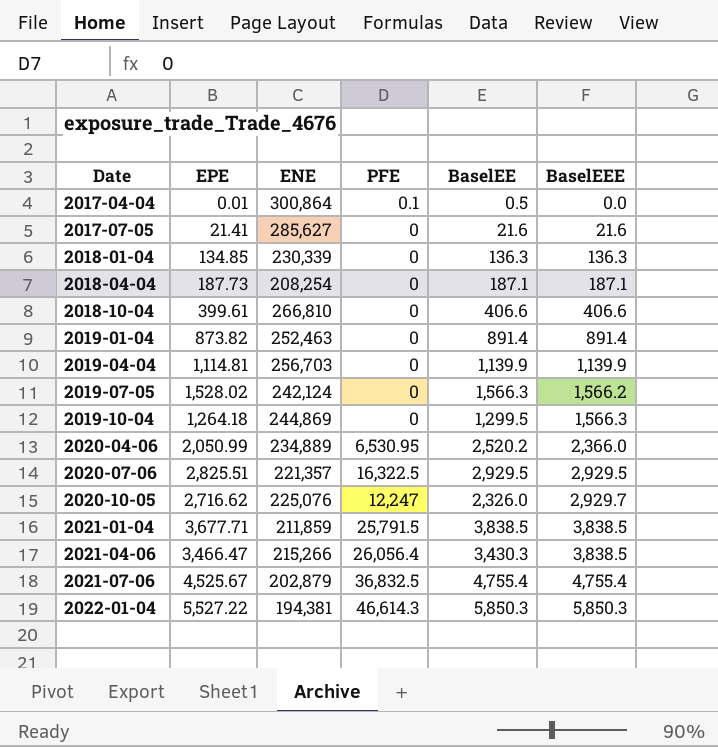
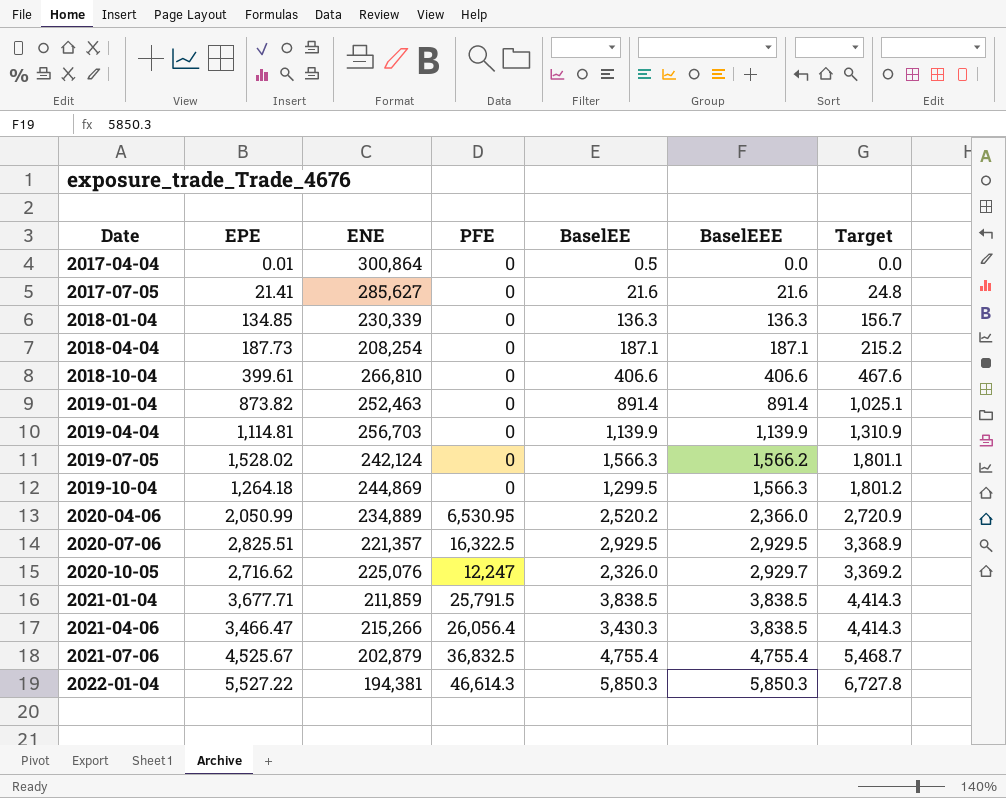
column Target | formula: none -> [BaselEEE] * 1.15
2017-04-04 | PFE: 0.1 -> 0

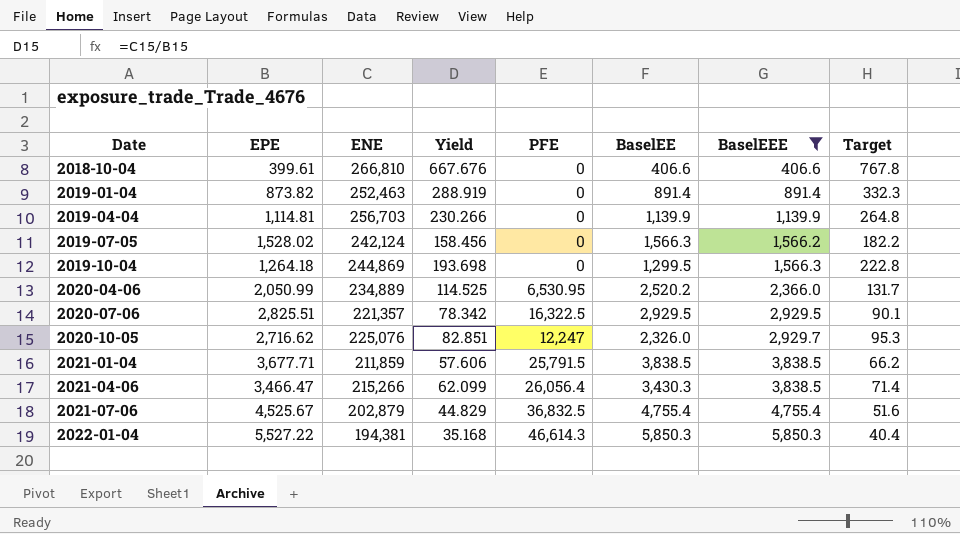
filter: none -> BaselEEE >= 406.6
column Yield | formula: none -> [ENE] / [EPE]
column Target | formula: [BaselEEE] * 1.15 -> [Yield] * 1.15

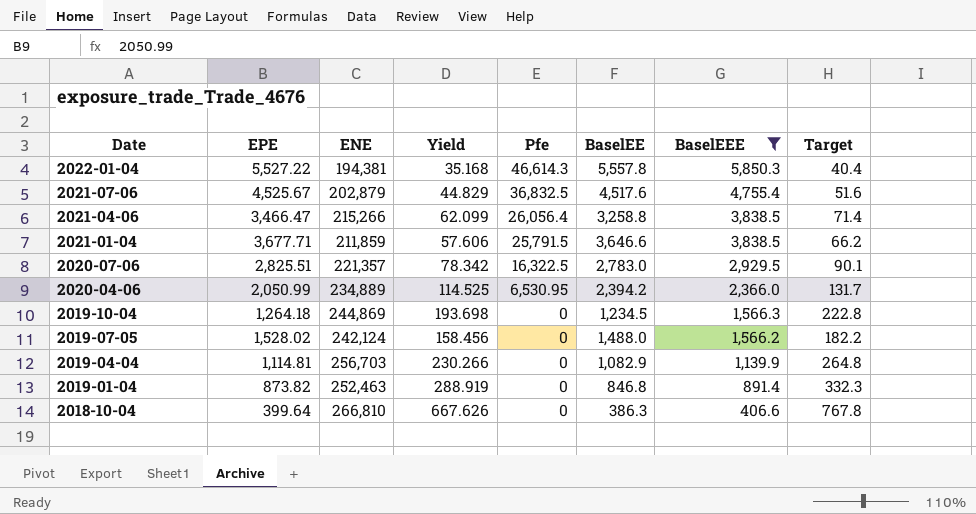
row order: Date ascending -> Date descending
column name: PFE -> Pfe
row 2020-10-05: 2,716.62 | 225,076 | 82.851 | 12,247 | 2,326.0 | 2,929.7 | 95.3 -> none
2022-01-04 | BaselEE: 5,850.3 -> 5,557.8
2021-07-06 | BaselEE: 4,755.4 -> 4,517.6
2021-04-06 | BaselEE: 3,430.3 -> 3,258.8
2021-01-04 | BaselEE: 3,838.5 -> 3,646.6
2020-07-06 | BaselEE: 2,929.5 -> 2,783.0
2020-04-06 | BaselEE: 2,520.2 -> 2,394.2
2019-10-04 | BaselEE: 1,299.5 -> 1,234.5
2019-07-05 | BaselEE: 1,566.3 -> 1,488.0
2019-04-04 | BaselEE: 1,139.9 -> 1,082.9
2019-01-04 | BaselEE: 891.4 -> 846.8
2018-10-04 | EPE: 399.61 -> 399.64
2018-10-04 | Yield: 667.676 -> 667.626
2018-10-04 | BaselEE: 406.6 -> 386.3

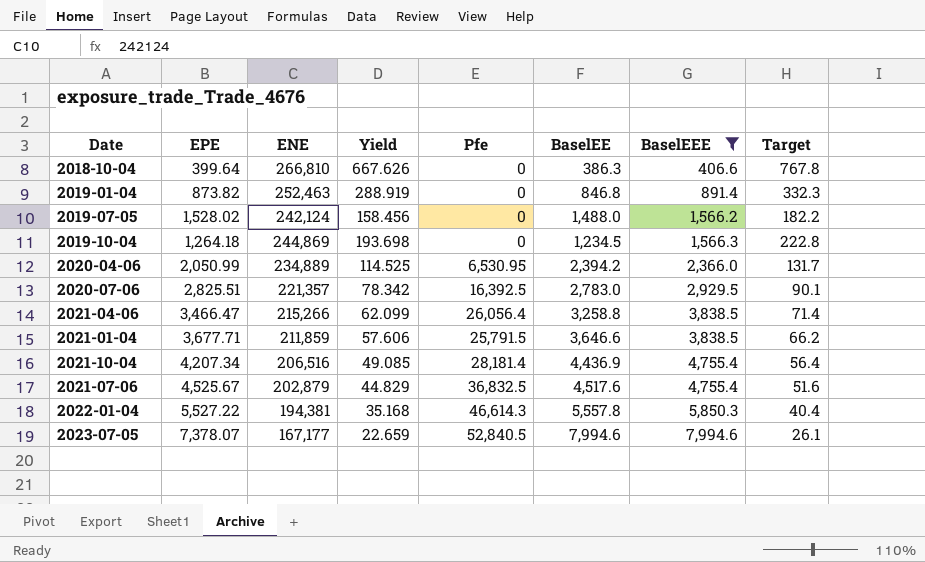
row order: Date descending -> BaselEEE ascending
row 2019-04-04: 1,114.81 | 256,703 | 230.266 | 0 | 1,082.9 | 1,139.9 | 264.8 -> none
2020-07-06 | Pfe: 16,322.5 -> 16,392.5
row 2021-10-04: none -> 4,207.34 | 206,516 | 49.085 | 28,181.4 | 4,436.9 | 4,755.4 | 56.4
row 2023-07-05: none -> 7,378.07 | 167,177 | 22.659 | 52,840.5 | 7,994.6 | 7,994.6 | 26.1

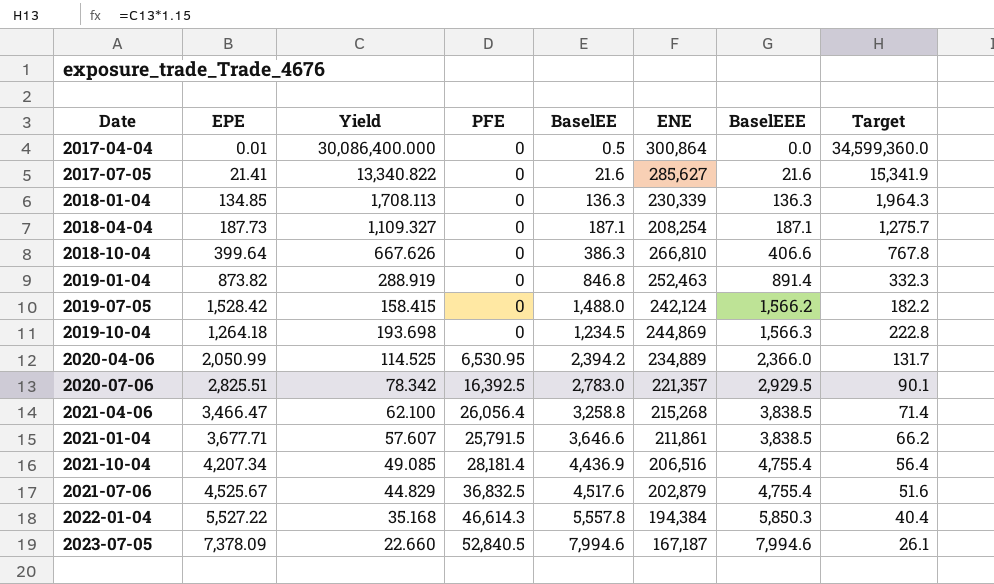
filter: BaselEEE >= 406.6 -> none
column name: Pfe -> PFE
column ENE | position: 3 -> 6
2019-07-05 | EPE: 1,528.02 -> 1,528.42
2019-07-05 | Yield: 158.456 -> 158.415
2021-04-06 | Yield: 62.099 -> 62.100
2021-04-06 | ENE: 215,266 -> 215,268
2021-01-04 | Yield: 57.606 -> 57.607
2021-01-04 | ENE: 211,859 -> 211,861
2022-01-04 | ENE: 194,381 -> 194,384
2023-07-05 | EPE: 7,378.07 -> 7,378.09
2023-07-05 | Yield: 22.659 -> 22.660
2023-07-05 | ENE: 167,177 -> 167,187

